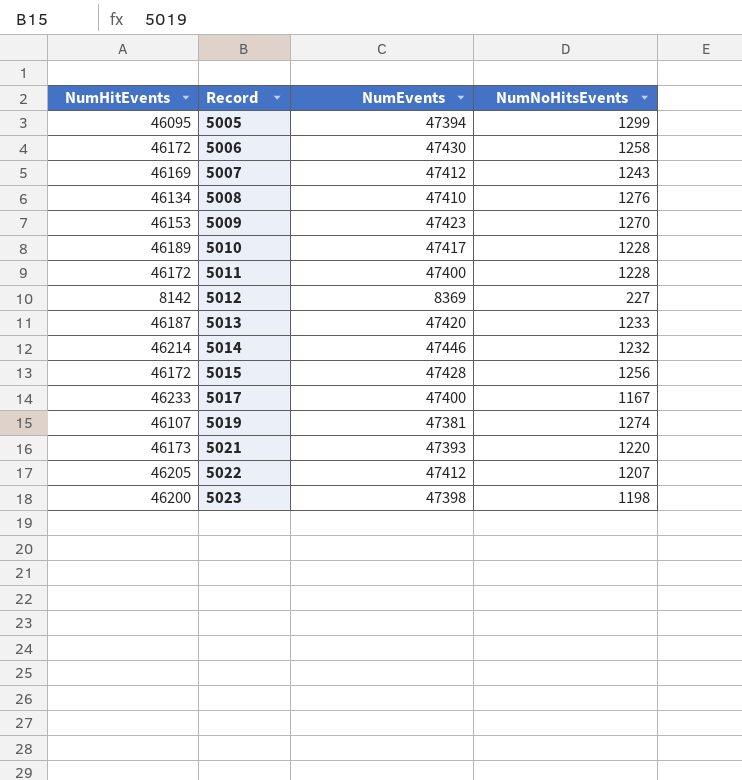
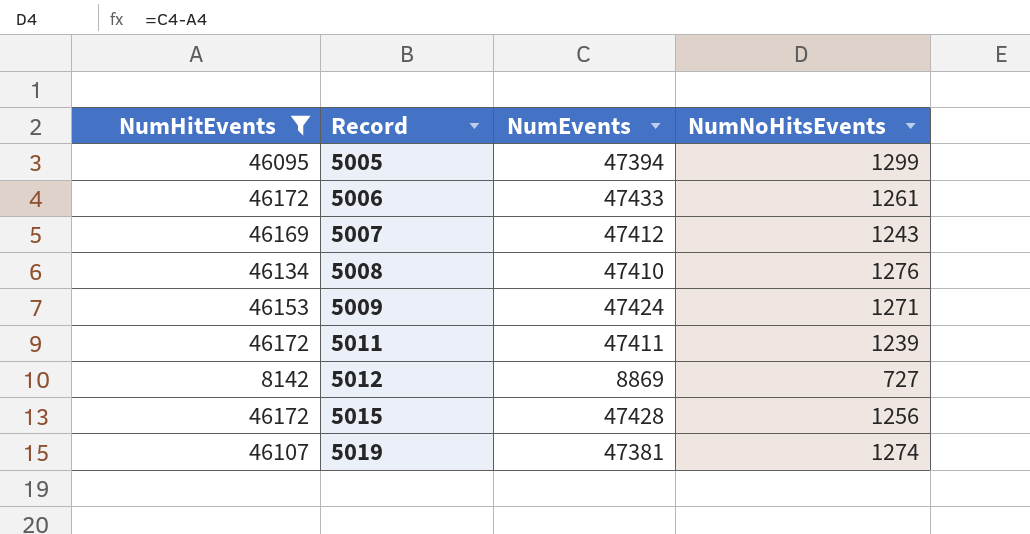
filter: none -> NumHitEvents <= 46172
5006 | NumEvents: 47430 -> 47433
5006 | NumNoHitsEvents: 1258 -> 1261
5009 | NumEvents: 47423 -> 47424
5009 | NumNoHitsEvents: 1270 -> 1271
5011 | NumEvents: 47400 -> 47411
5011 | NumNoHitsEvents: 1228 -> 1239
5012 | NumEvents: 8369 -> 8869
5012 | NumNoHitsEvents: 227 -> 727

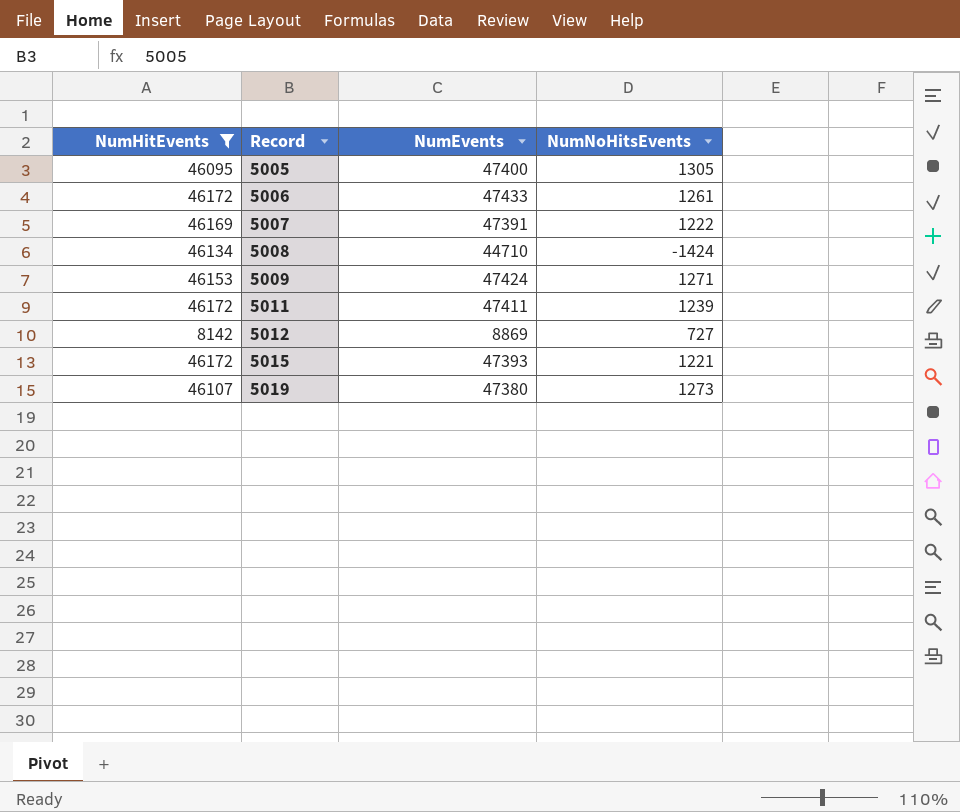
5005 | NumEvents: 47394 -> 47400
5005 | NumNoHitsEvents: 1299 -> 1305
5007 | NumEvents: 47412 -> 47391
5007 | NumNoHitsEvents: 1243 -> 1222
5008 | NumEvents: 47410 -> 44710
5008 | NumNoHitsEvents: 1276 -> -1424
5015 | NumEvents: 47428 -> 47393
5015 | NumNoHitsEvents: 1256 -> 1221
5019 | NumEvents: 47381 -> 47380
5019 | NumNoHitsEvents: 1274 -> 1273

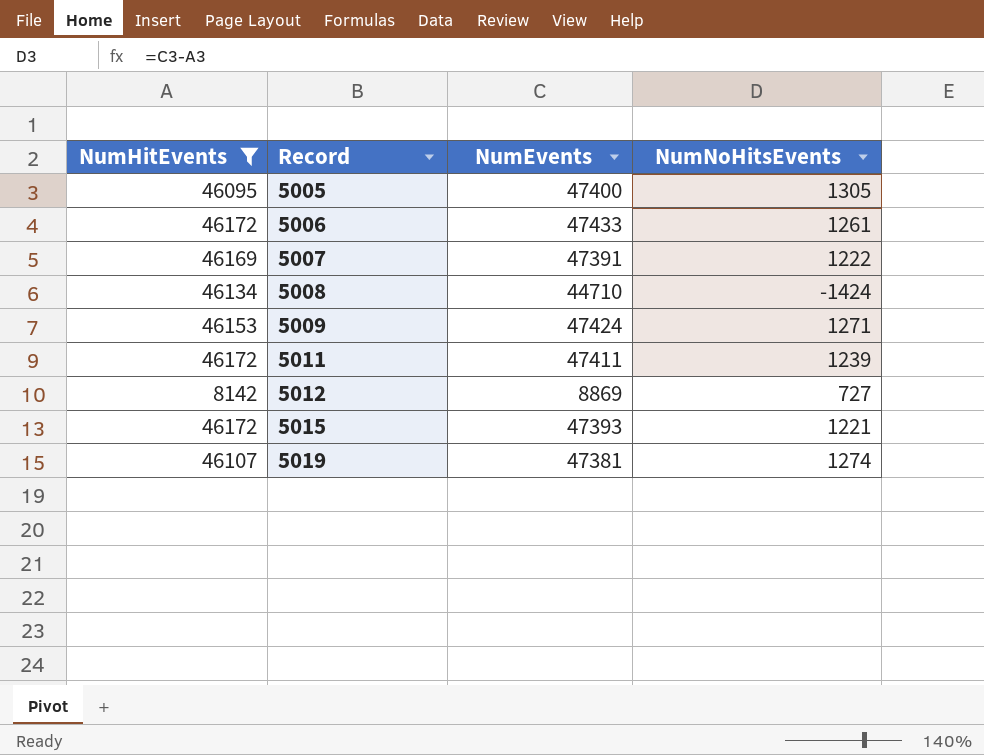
5019 | NumEvents: 47380 -> 47381
5019 | NumNoHitsEvents: 1273 -> 1274

